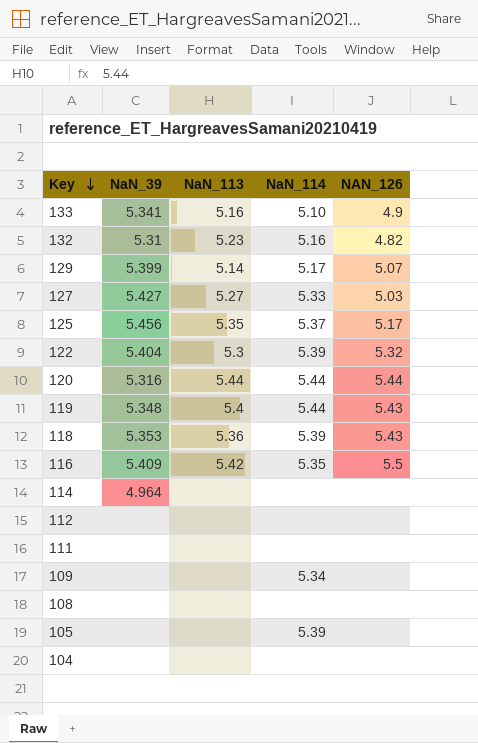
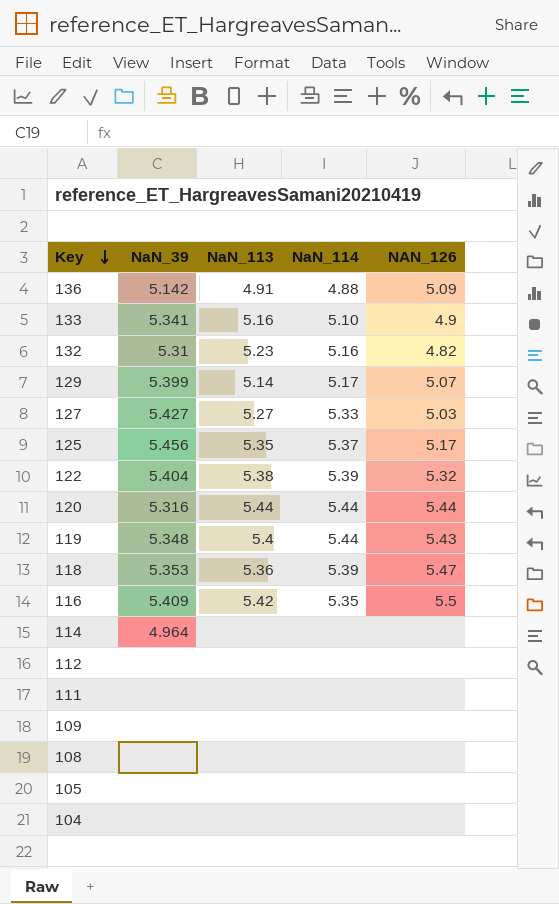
row 136: none -> 5.142 | 4.91 | 4.88 | 5.09
122 | NaN_113: 5.3 -> 5.38
118 | NAN_126: 5.43 -> 5.47
109 | NaN_114: 5.34 -> none
105 | NaN_114: 5.39 -> none

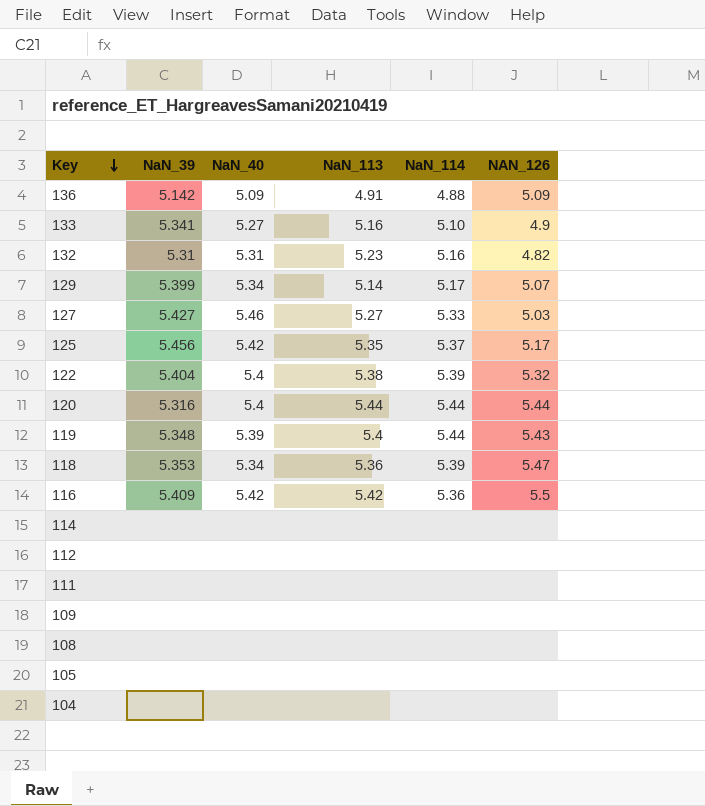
column NaN_40 | position: none -> 3
116 | NaN_114: 5.35 -> 5.36
114 | NaN_39: 4.964 -> none

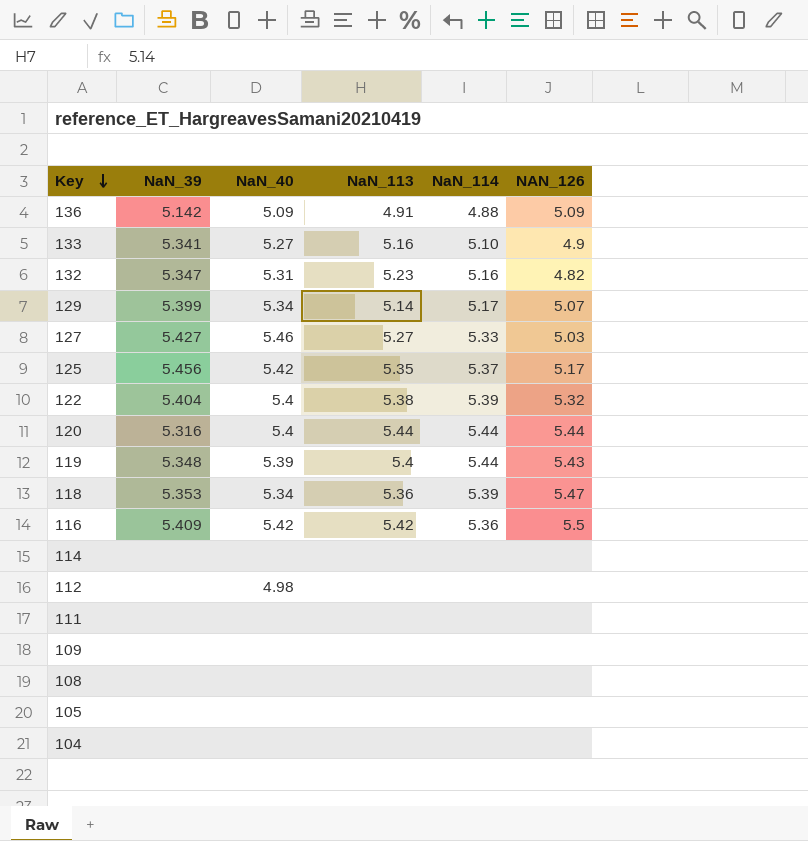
132 | NaN_39: 5.31 -> 5.347
112 | NaN_40: none -> 4.98

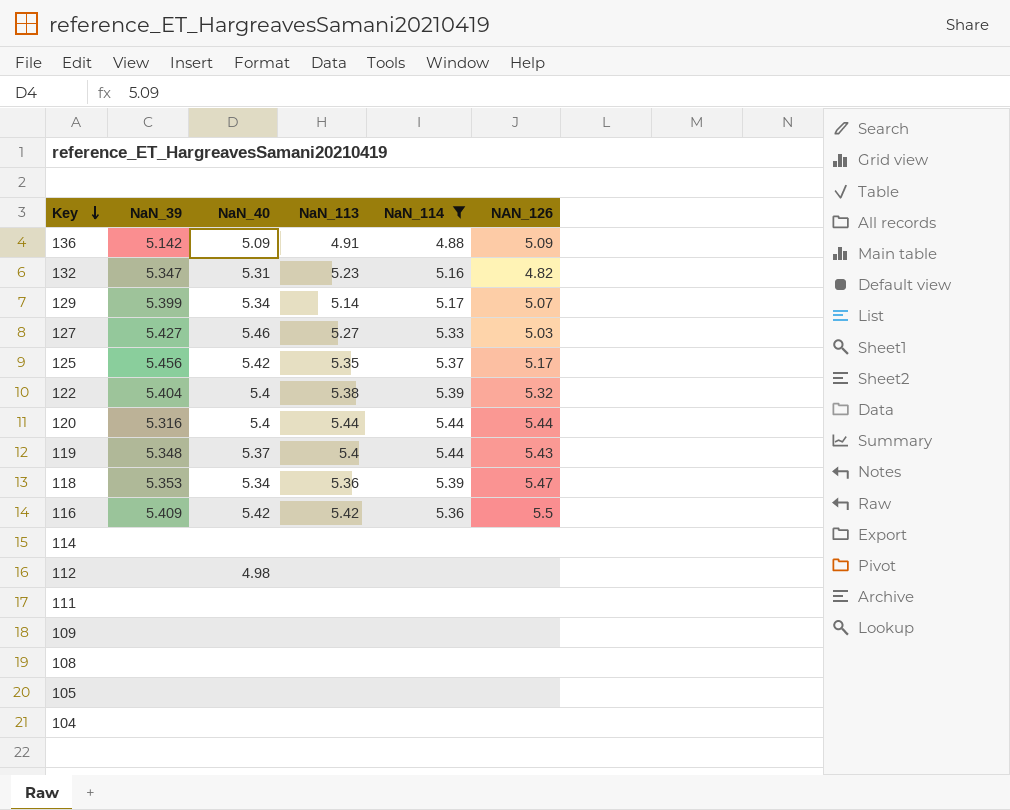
filter: none -> NaN_114 != 5.10
119 | NaN_40: 5.39 -> 5.37

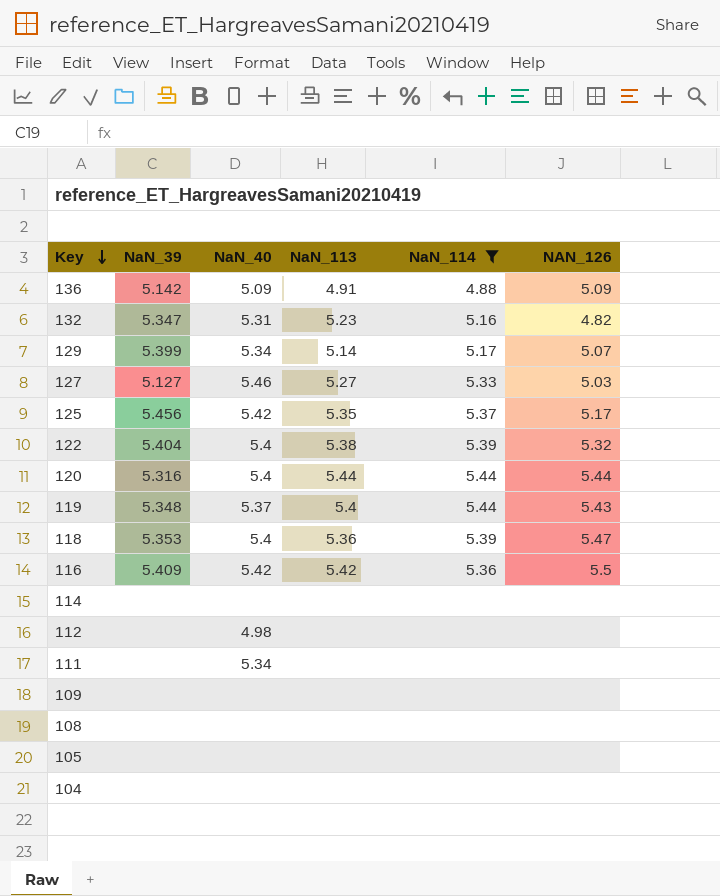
127 | NaN_39: 5.427 -> 5.127
118 | NaN_40: 5.34 -> 5.4
111 | NaN_40: none -> 5.34

